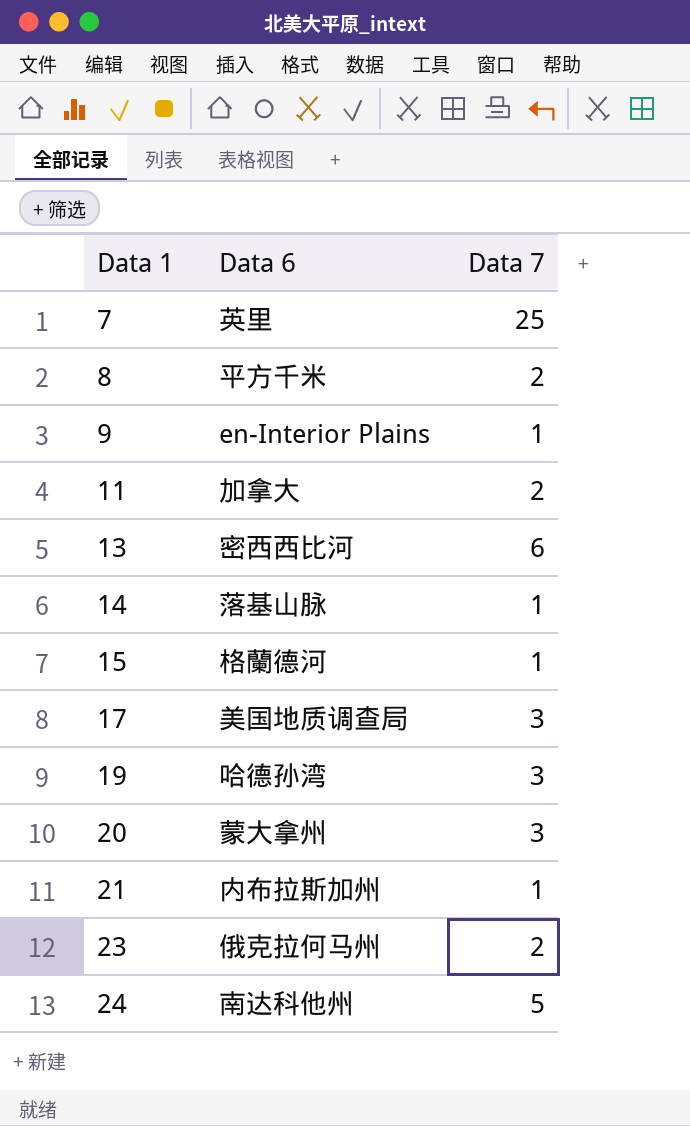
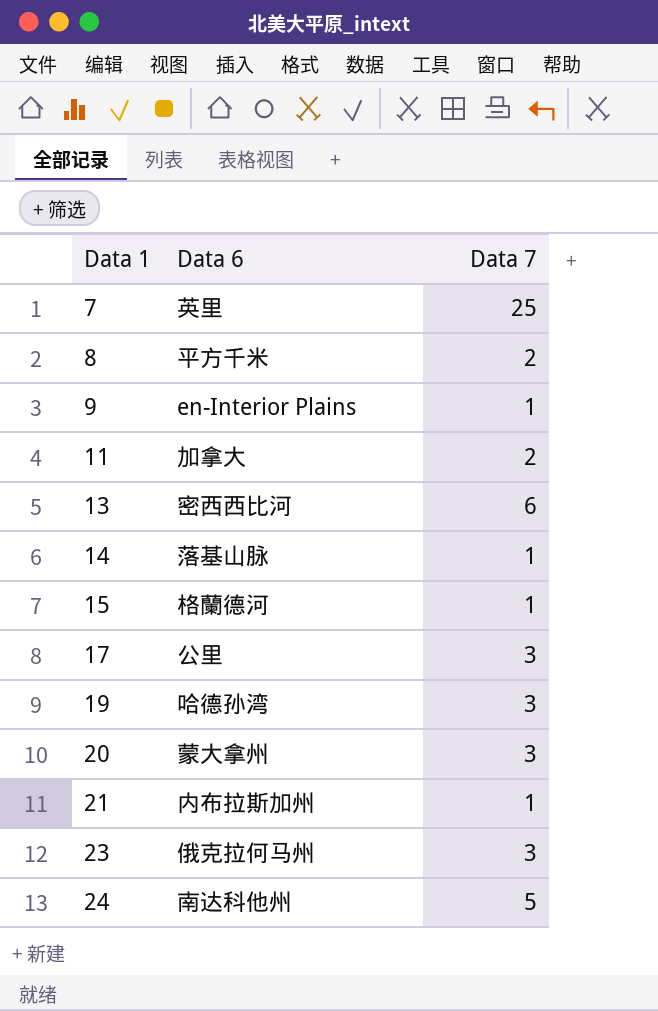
17 | Data 6: 美国地质调查局 -> 公里
23 | Data 7: 2 -> 3

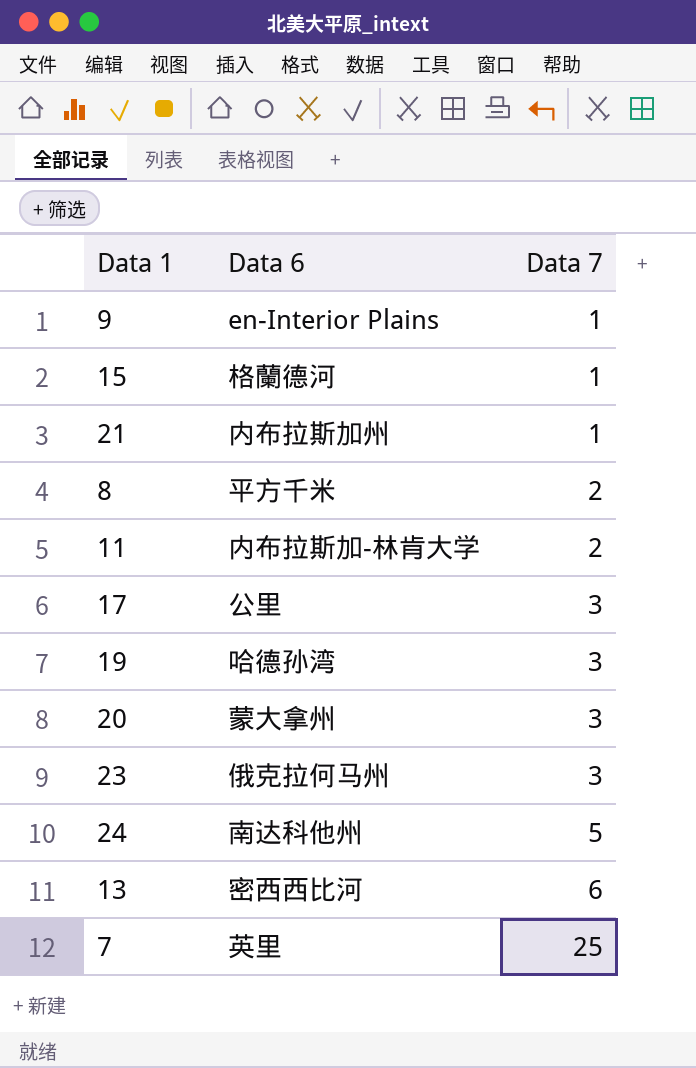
row order: Data 1 ascending -> Data 7 ascending
row 14: 落基山脉 | 1 -> none
11 | Data 6: 加拿大 -> 内布拉斯加-林肯大学

